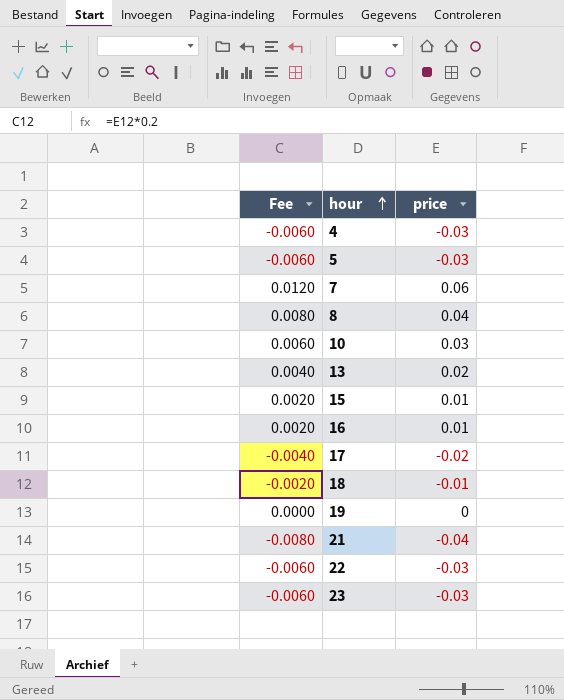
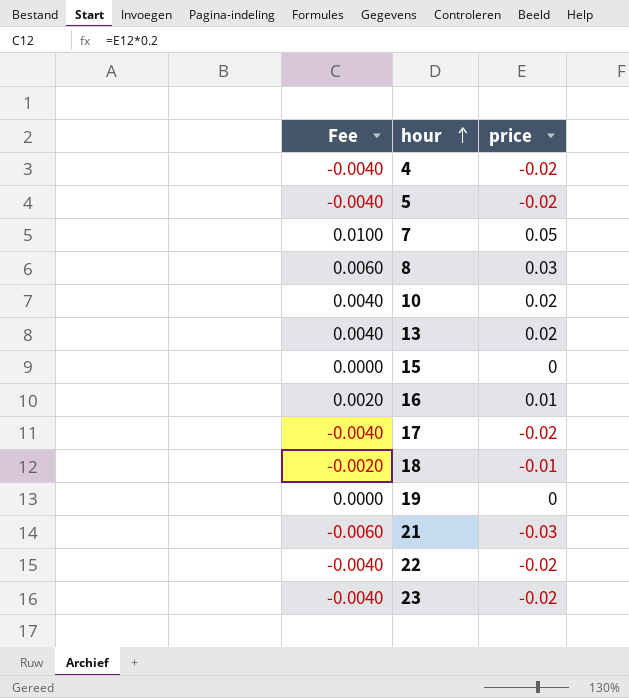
4 | Fee: -0.0060 -> -0.0040
4 | price: -0.03 -> -0.02
5 | Fee: -0.0060 -> -0.0040
5 | price: -0.03 -> -0.02
7 | Fee: 0.0120 -> 0.0100
7 | price: 0.06 -> 0.05
8 | Fee: 0.0080 -> 0.0060
8 | price: 0.04 -> 0.03
10 | Fee: 0.0060 -> 0.0040
10 | price: 0.03 -> 0.02
15 | Fee: 0.0020 -> 0.0000
15 | price: 0.01 -> 0
21 | Fee: -0.0080 -> -0.0060
21 | price: -0.04 -> -0.03
22 | Fee: -0.0060 -> -0.0040
22 | price: -0.03 -> -0.02
23 | Fee: -0.0060 -> -0.0040
23 | price: -0.03 -> -0.02

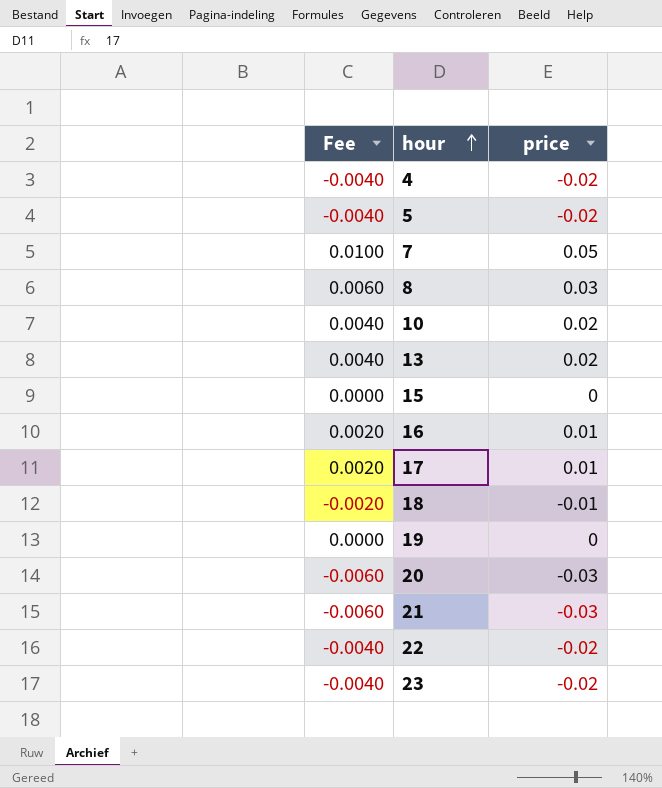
17 | Fee: -0.0040 -> 0.0020
17 | price: -0.02 -> 0.01
row 20: none -> -0.0060 | -0.03

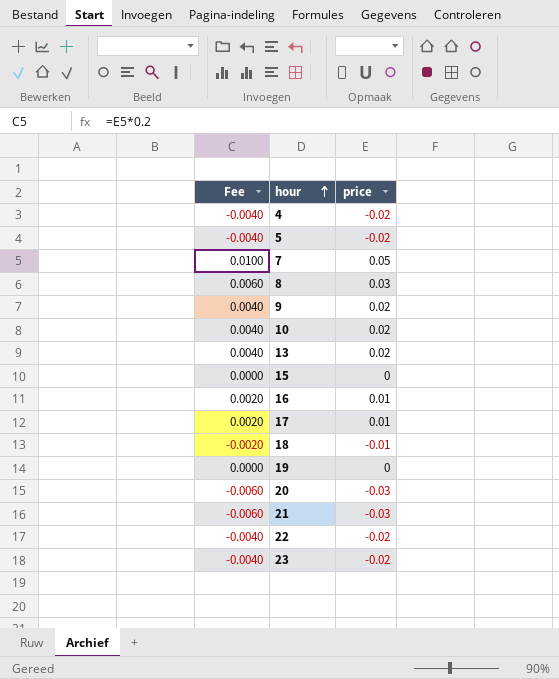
row 9: none -> 0.0040 | 0.02

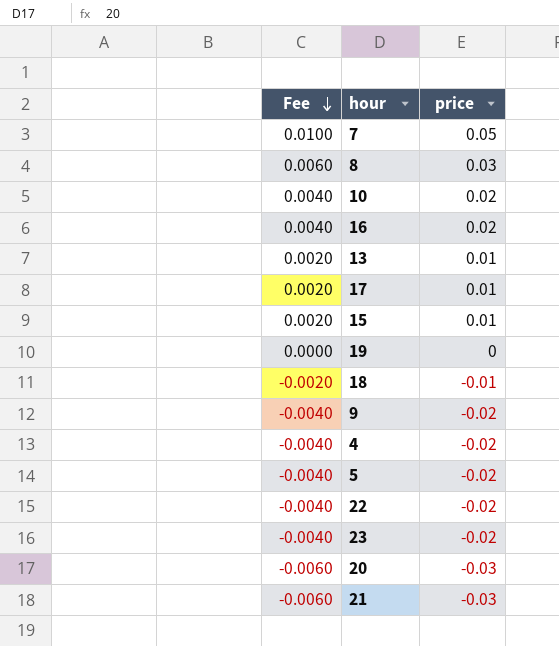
row order: hour ascending -> Fee descending
16 | Fee: 0.0020 -> 0.0040
16 | price: 0.01 -> 0.02
13 | Fee: 0.0040 -> 0.0020
13 | price: 0.02 -> 0.01
15 | Fee: 0.0000 -> 0.0020
15 | price: 0 -> 0.01
9 | Fee: 0.0040 -> -0.0040
9 | price: 0.02 -> -0.02

